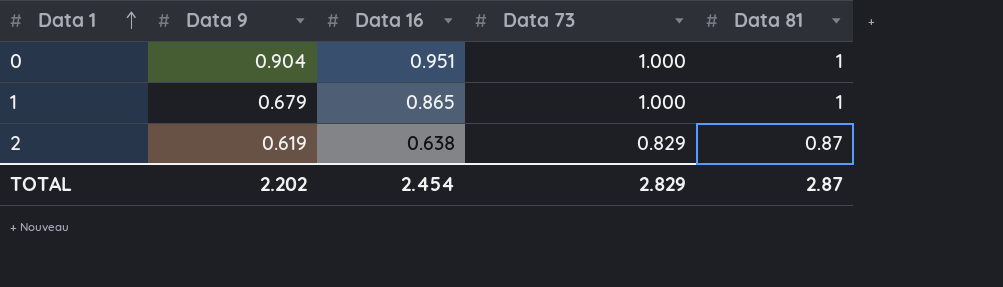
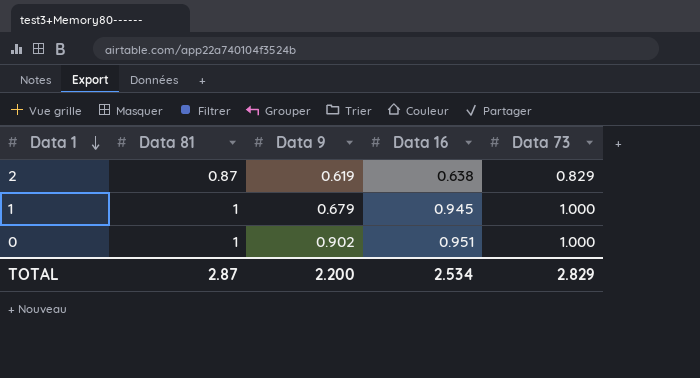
row order: Data 1 ascending -> Data 1 descending
column Data 81 | position: 5 -> 2
1 | Data 16: 0.865 -> 0.945
0 | Data 9: 0.904 -> 0.902
TOTAL | Data 9: 2.202 -> 2.200
TOTAL | Data 16: 2.454 -> 2.534

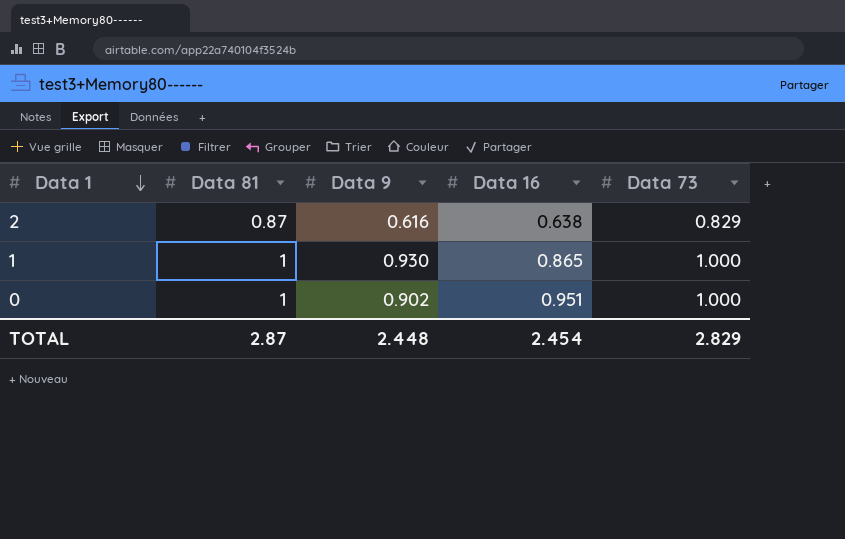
2 | Data 9: 0.619 -> 0.616
1 | Data 9: 0.679 -> 0.930
1 | Data 16: 0.945 -> 0.865
TOTAL | Data 9: 2.200 -> 2.448
TOTAL | Data 16: 2.534 -> 2.454

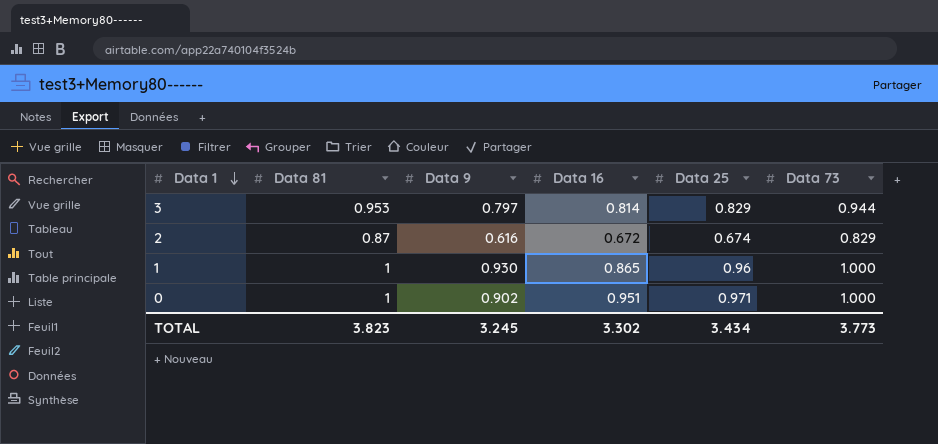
column Data 25 | position: none -> 5
row 3: none -> 0.953 | 0.797 | 0.814 | 0.829 | 0.944
2 | Data 16: 0.638 -> 0.672
TOTAL | Data 81: 2.87 -> 3.823
TOTAL | Data 9: 2.448 -> 3.245
TOTAL | Data 16: 2.454 -> 3.302
TOTAL | Data 73: 2.829 -> 3.773

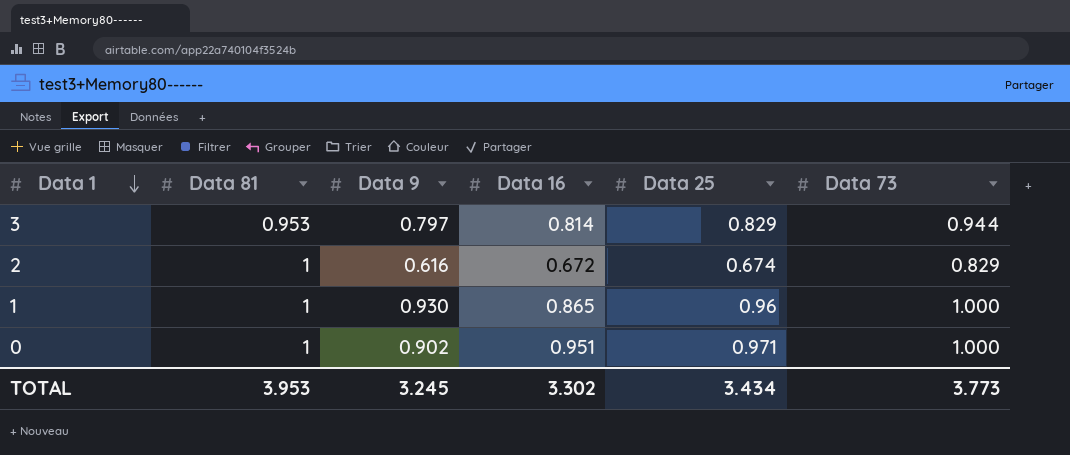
2 | Data 81: 0.87 -> 1
TOTAL | Data 81: 3.823 -> 3.953

